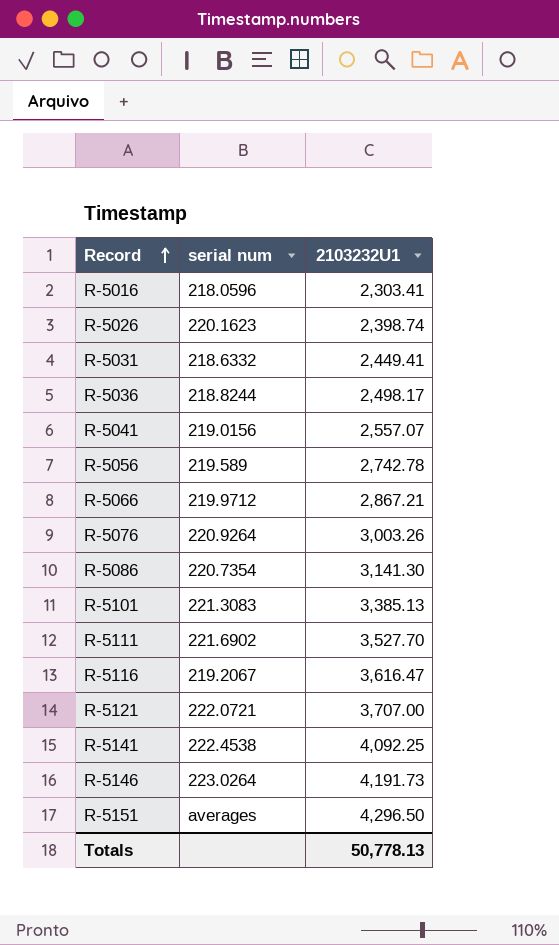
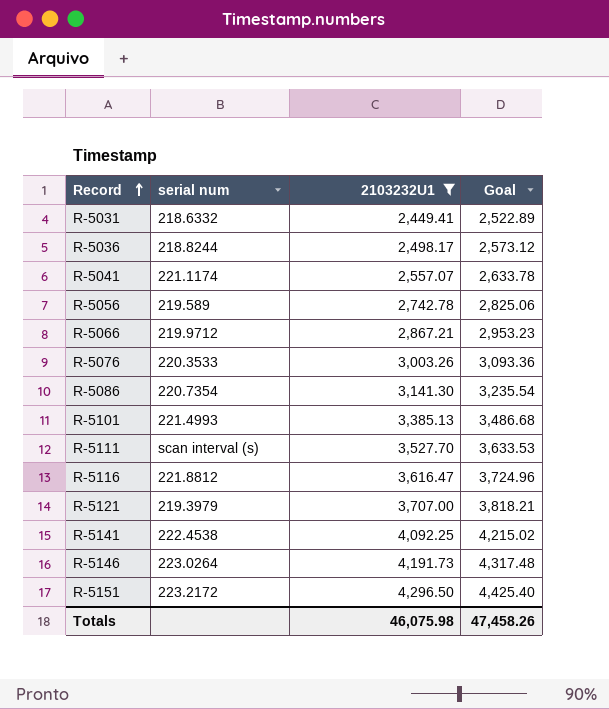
filter: none -> 2103232U1 >= 2,449.41
column Goal | formula: none -> [2103232U1] * 1.03
R-5041 | serial num: 219.0156 -> 221.1174
R-5076 | serial num: 220.9264 -> 220.3533
R-5101 | serial num: 221.3083 -> 221.4993
R-5111 | serial num: 221.6902 -> scan interval (s)
R-5116 | serial num: 219.2067 -> 221.8812
R-5121 | serial num: 222.0721 -> 219.3979
R-5151 | serial num: averages -> 223.2172
Totals | 2103232U1: 50,778.13 -> 46,075.98

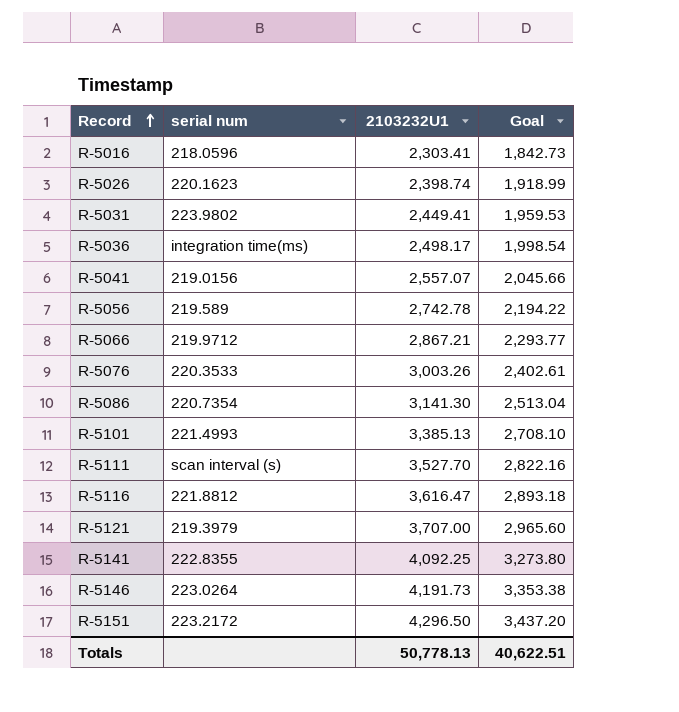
filter: 2103232U1 >= 2,449.41 -> none
column Goal | formula: [2103232U1] * 1.03 -> [2103232U1] * 0.8
R-5031 | serial num: 218.6332 -> 223.9802
R-5036 | serial num: 218.8244 -> integration time(ms)
R-5041 | serial num: 221.1174 -> 219.0156
R-5141 | serial num: 222.4538 -> 222.8355
Totals | 2103232U1: 46,075.98 -> 50,778.13
Totals | Goal: 47,458.26 -> 40,622.51

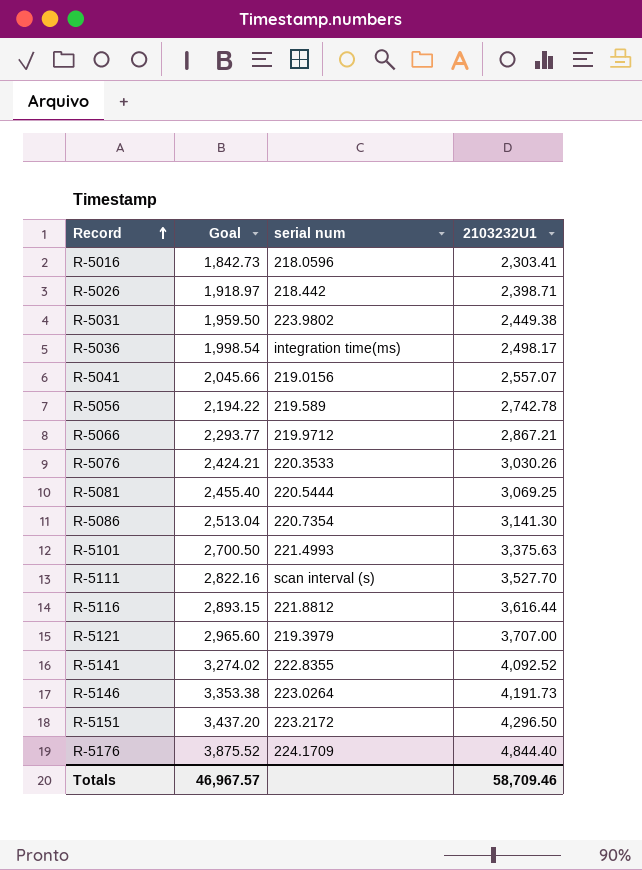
column Goal | position: 4 -> 2
R-5026 | Goal: 1,918.99 -> 1,918.97
R-5026 | serial num: 220.1623 -> 218.442
R-5026 | 2103232U1: 2,398.74 -> 2,398.71
R-5031 | Goal: 1,959.53 -> 1,959.50
R-5031 | 2103232U1: 2,449.41 -> 2,449.38
R-5076 | Goal: 2,402.61 -> 2,424.21
R-5076 | 2103232U1: 3,003.26 -> 3,030.26
row R-5081: none -> 2,455.40 | 220.5444 | 3,069.25
R-5101 | Goal: 2,708.10 -> 2,700.50
R-5101 | 2103232U1: 3,385.13 -> 3,375.63
R-5116 | Goal: 2,893.18 -> 2,893.15
R-5116 | 2103232U1: 3,616.47 -> 3,616.44
R-5141 | Goal: 3,273.80 -> 3,274.02
R-5141 | 2103232U1: 4,092.25 -> 4,092.52
row R-5176: none -> 3,875.52 | 224.1709 | 4,844.40
Totals | Goal: 40,622.51 -> 46,967.57
Totals | 2103232U1: 50,778.13 -> 58,709.46

